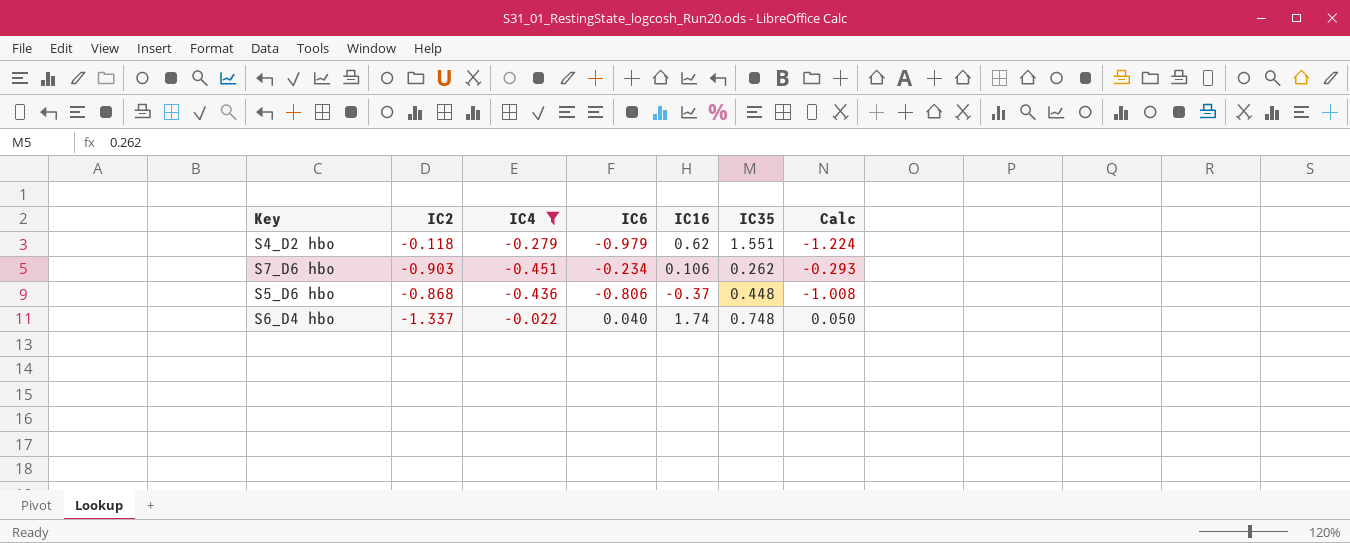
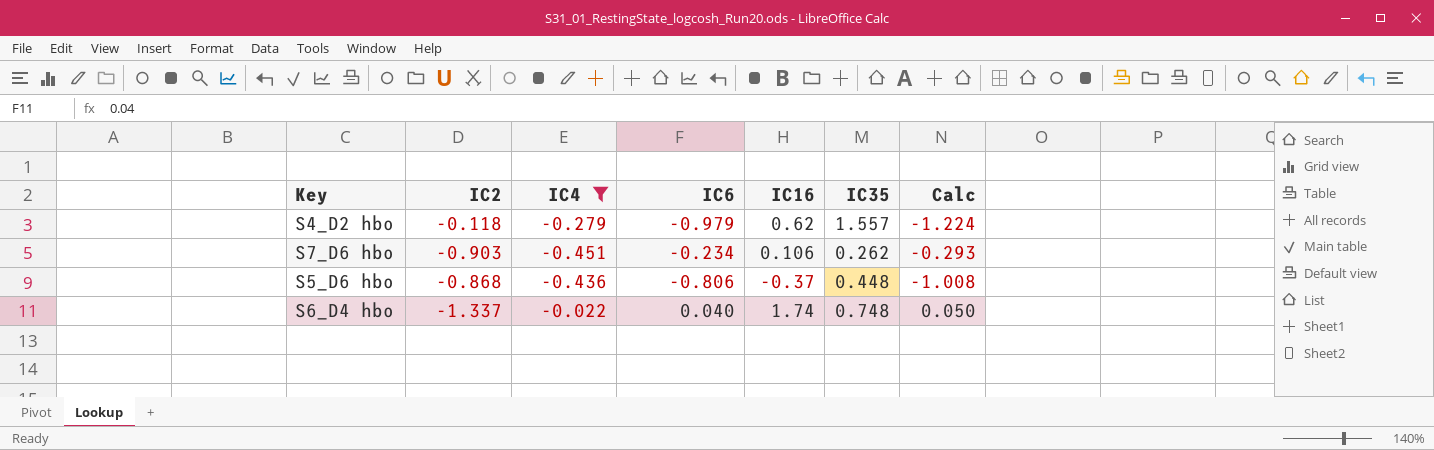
S4_D2 hbo | IC35: 1.551 -> 1.557

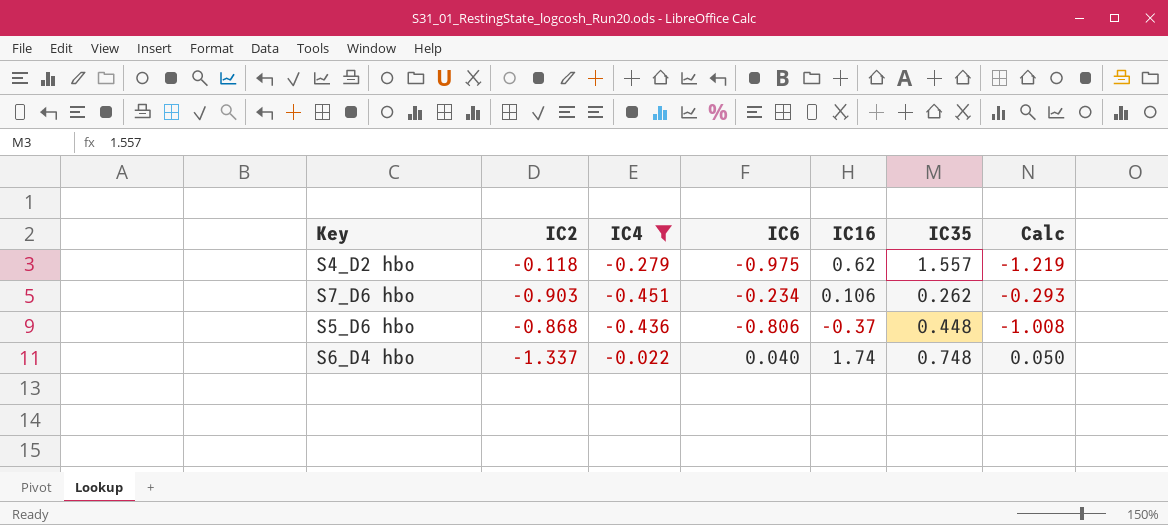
S4_D2 hbo | IC6: -0.979 -> -0.975
S4_D2 hbo | Calc: -1.224 -> -1.219

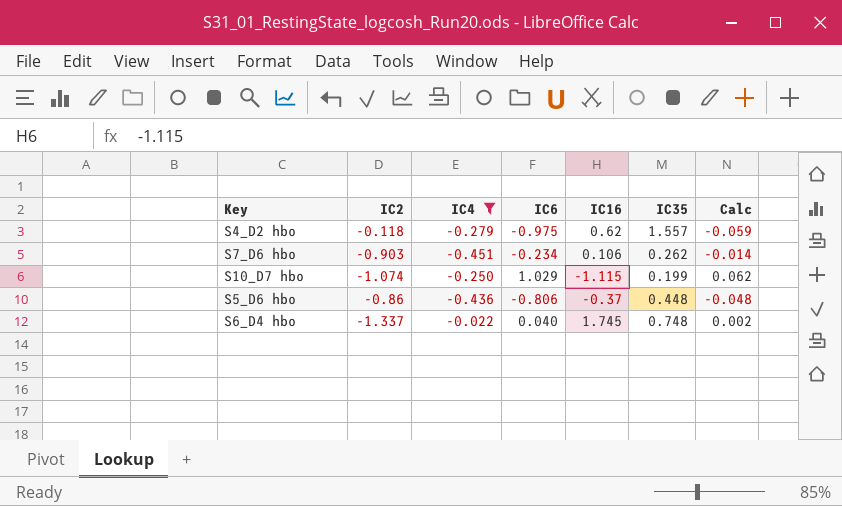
column Calc | formula: [IC6] * 1.25 -> [IC6] * 0.06
row S10_D7 hbo: none -> -1.074 | -0.250 | 1.029 | -1.115 | 0.199 | 0.062
S5_D6 hbo | IC2: -0.868 -> -0.86
S6_D4 hbo | IC16: 1.74 -> 1.745

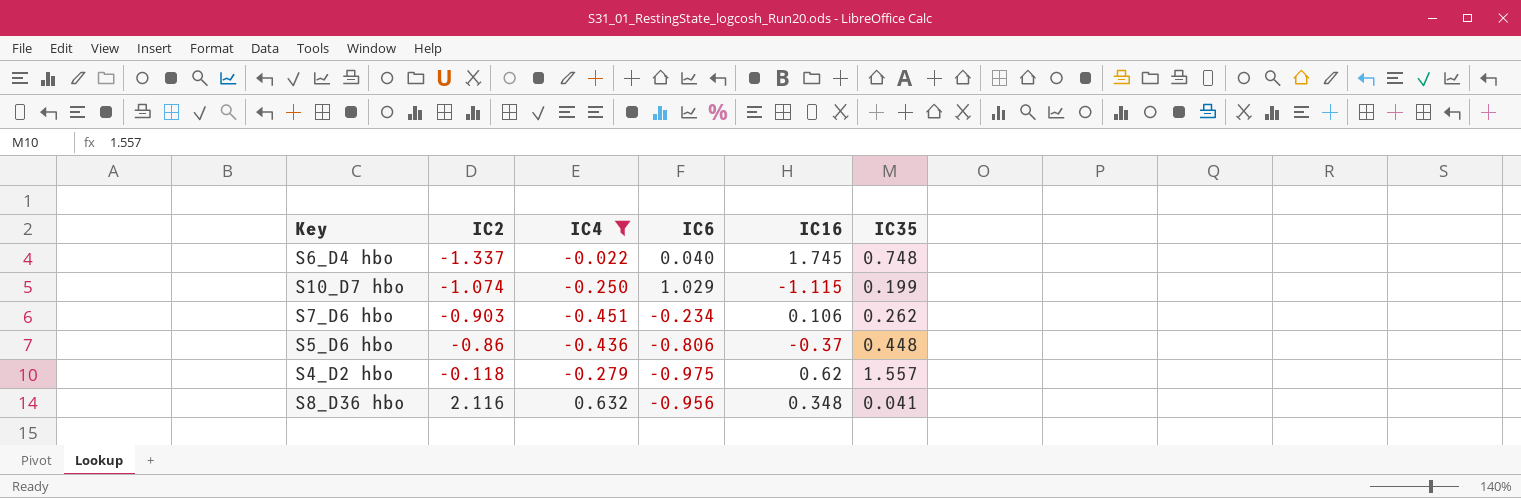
row order: none -> IC2 ascending
column Calc | formula: [IC6] * 0.06 -> none
row S8_D36 hbo: none -> 2.116 | 0.632 | -0.956 | 0.348 | 0.041

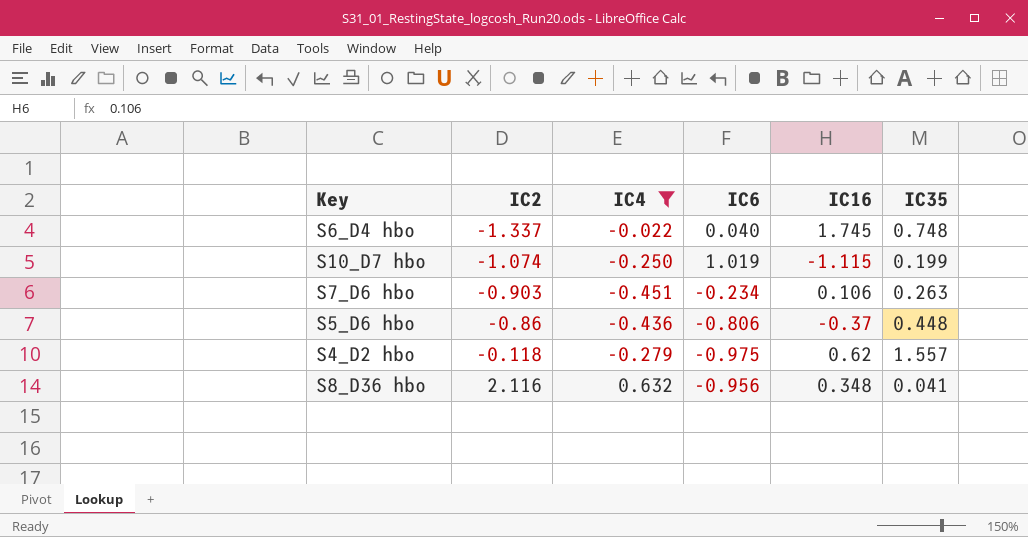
S10_D7 hbo | IC6: 1.029 -> 1.019
S7_D6 hbo | IC35: 0.262 -> 0.263

